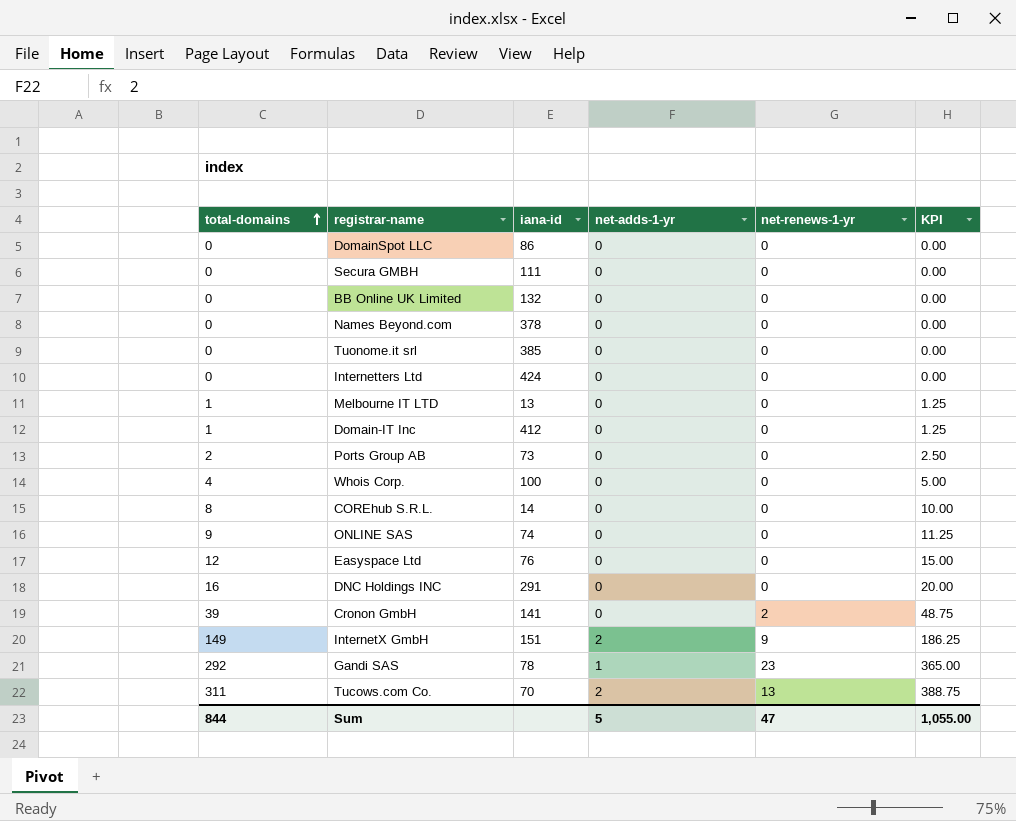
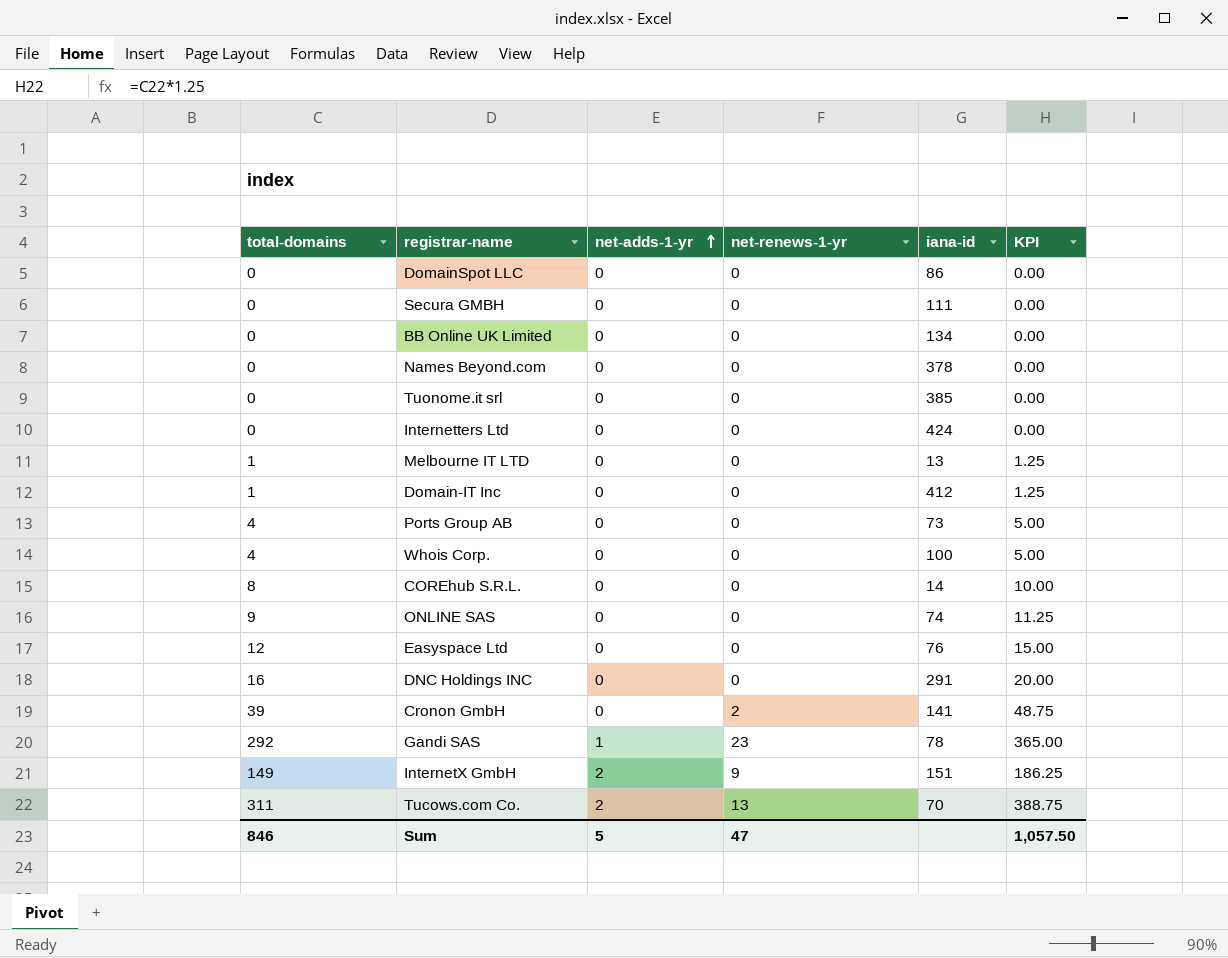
row order: total-domains ascending -> net-adds-1-yr ascending
column iana-id | position: 3 -> 5
BB Online UK Limited | iana-id: 132 -> 134
Ports Group AB | total-domains: 2 -> 4
Ports Group AB | KPI: 2.50 -> 5.00
Sum | total-domains: 844 -> 846
Sum | KPI: 1,055.00 -> 1,057.50

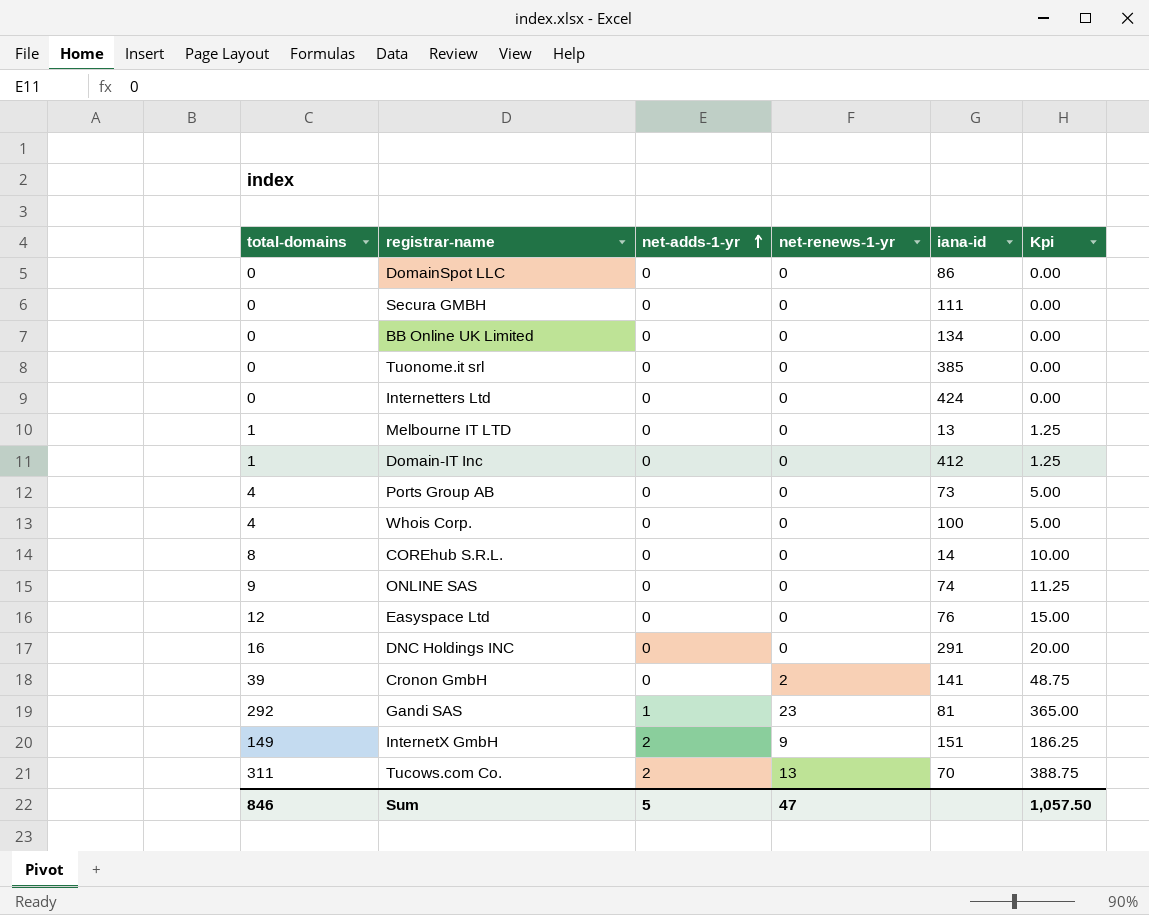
column name: KPI -> Kpi
row Names Beyond.com: 0 | 0 | 0 | 378 | 0.00 -> none
Gandi SAS | iana-id: 78 -> 81

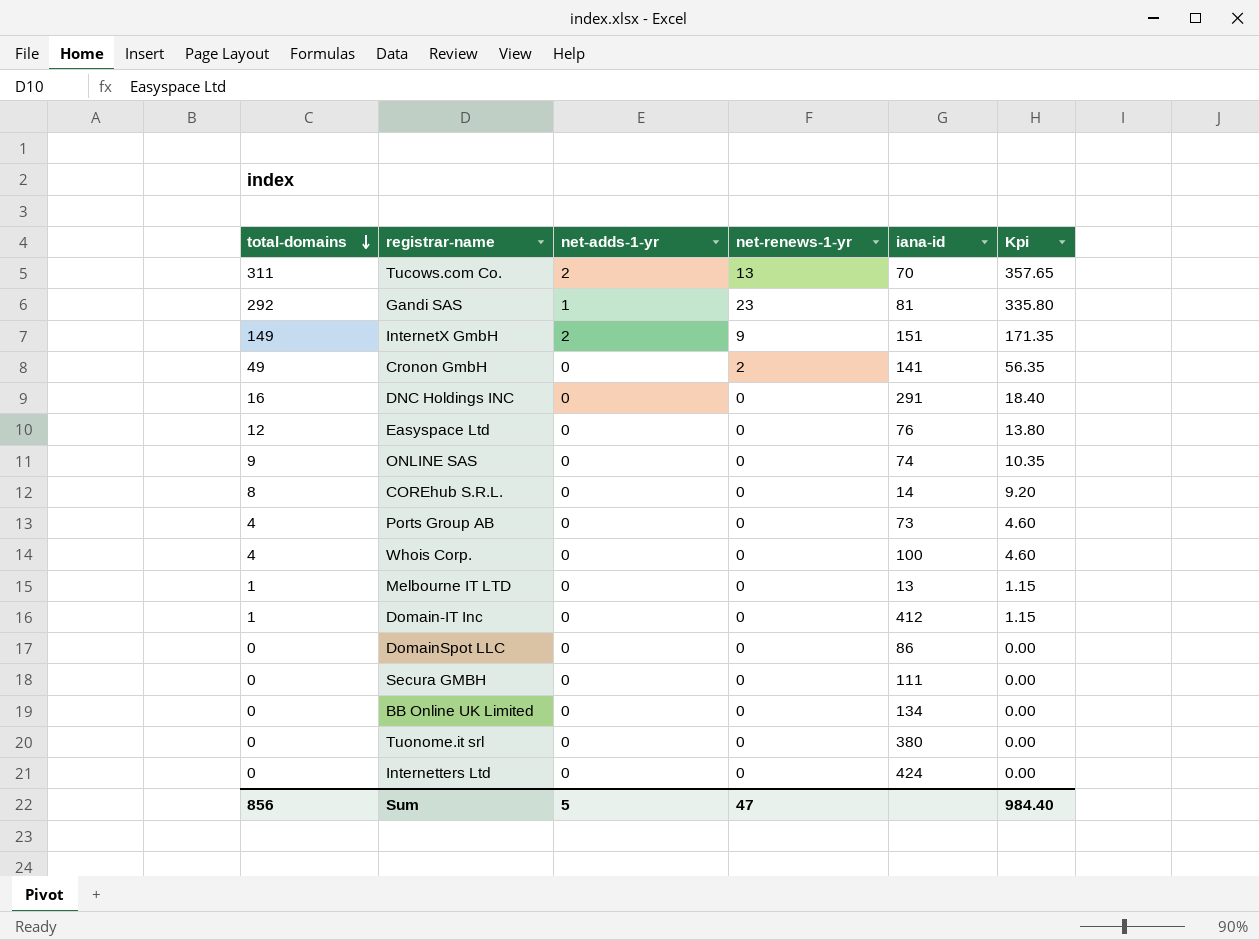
row order: net-adds-1-yr ascending -> total-domains descending
column Kpi | formula: [total-domains] * 1.25 -> [total-domains] * 1.15
Cronon GmbH | total-domains: 39 -> 49
Tuonome.it srl | iana-id: 385 -> 380
Sum | total-domains: 846 -> 856
Sum | Kpi: 1,057.50 -> 984.40

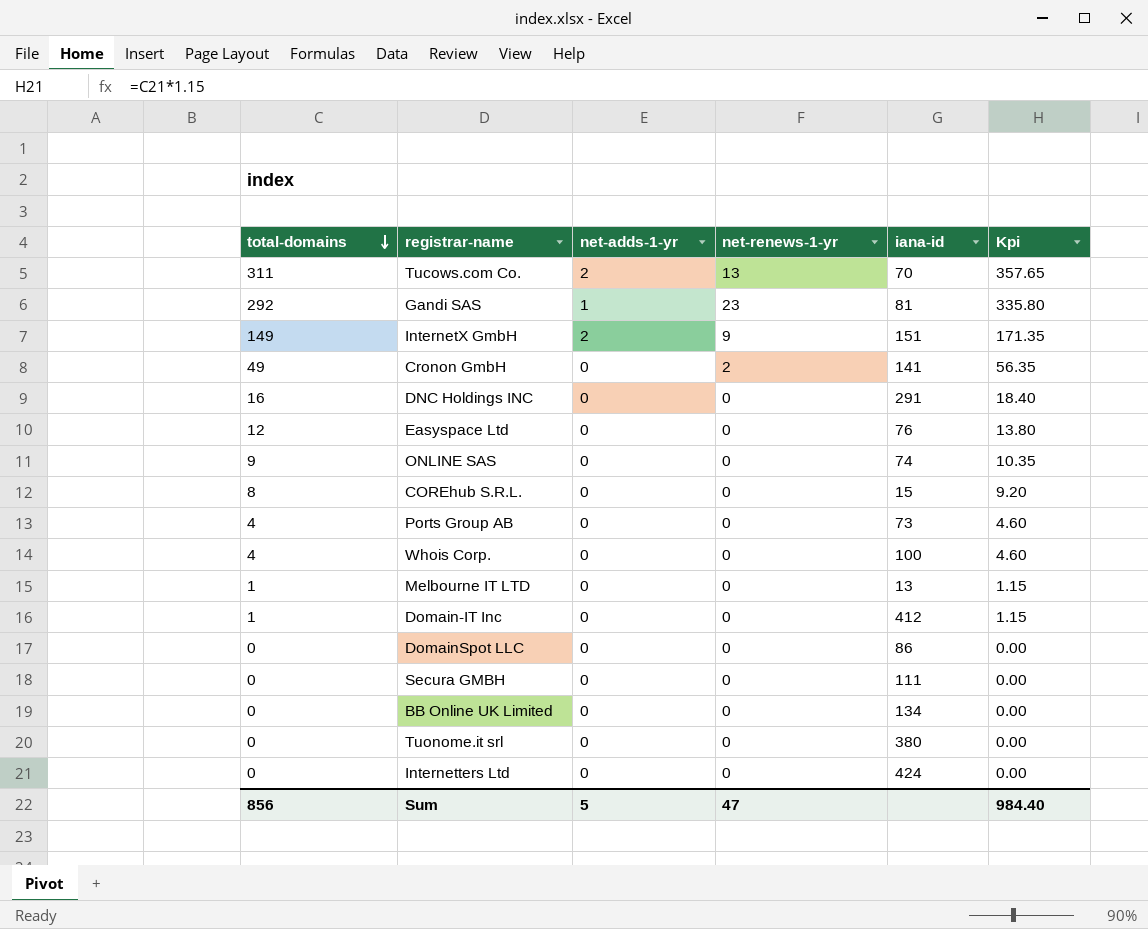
COREhub S.R.L. | iana-id: 14 -> 15

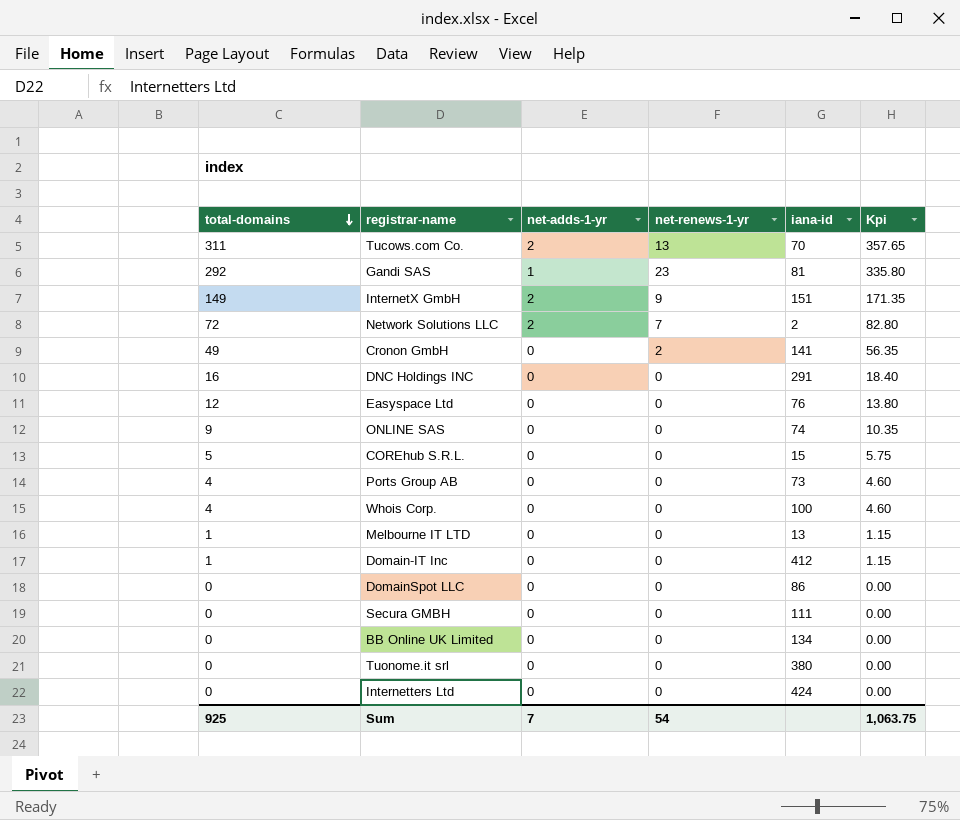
row Network Solutions LLC: none -> 72 | 2 | 7 | 2 | 82.80
COREhub S.R.L. | total-domains: 8 -> 5
COREhub S.R.L. | Kpi: 9.20 -> 5.75
Sum | total-domains: 856 -> 925
Sum | net-adds-1-yr: 5 -> 7
Sum | net-renews-1-yr: 47 -> 54
Sum | Kpi: 984.40 -> 1,063.75

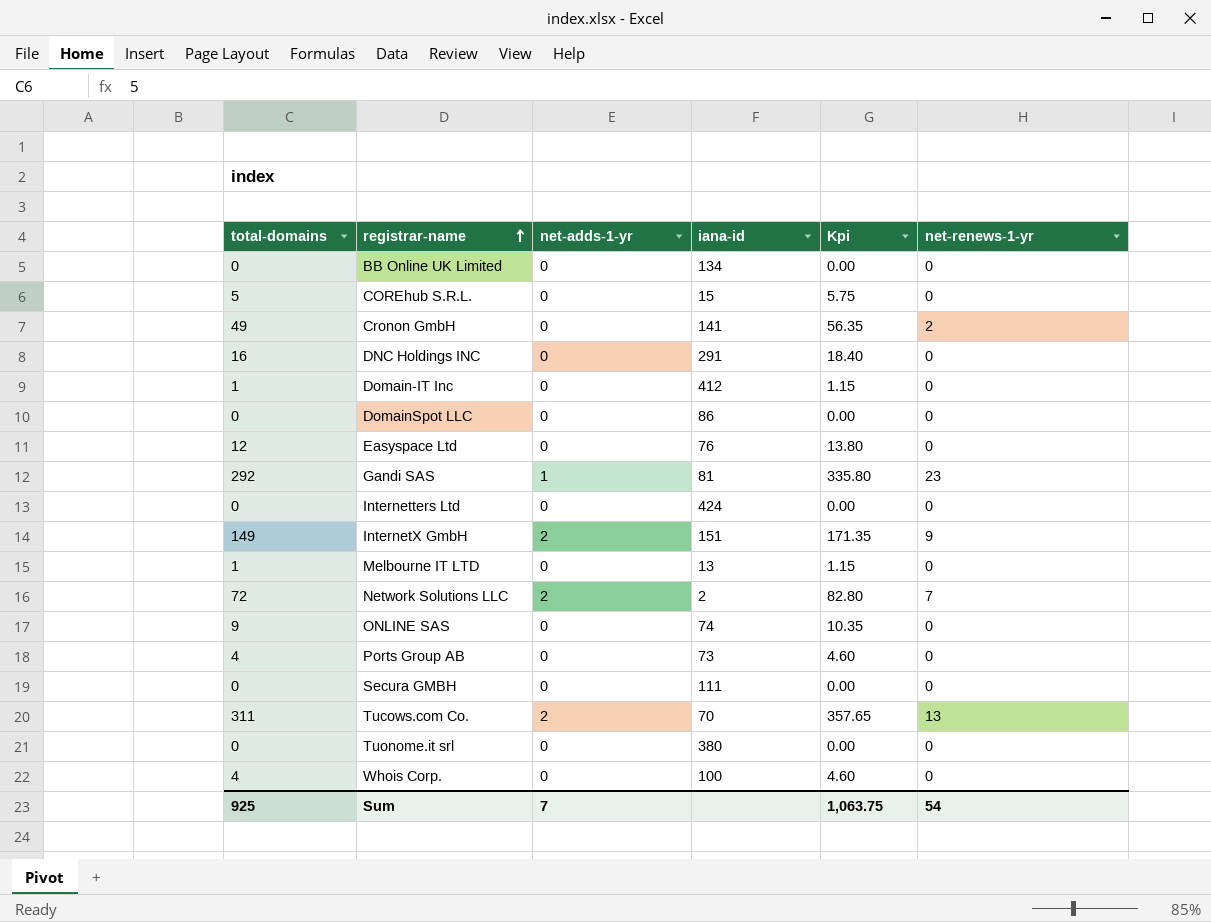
row order: total-domains descending -> registrar-name ascending
column net-renews-1-yr | position: 4 -> 6

